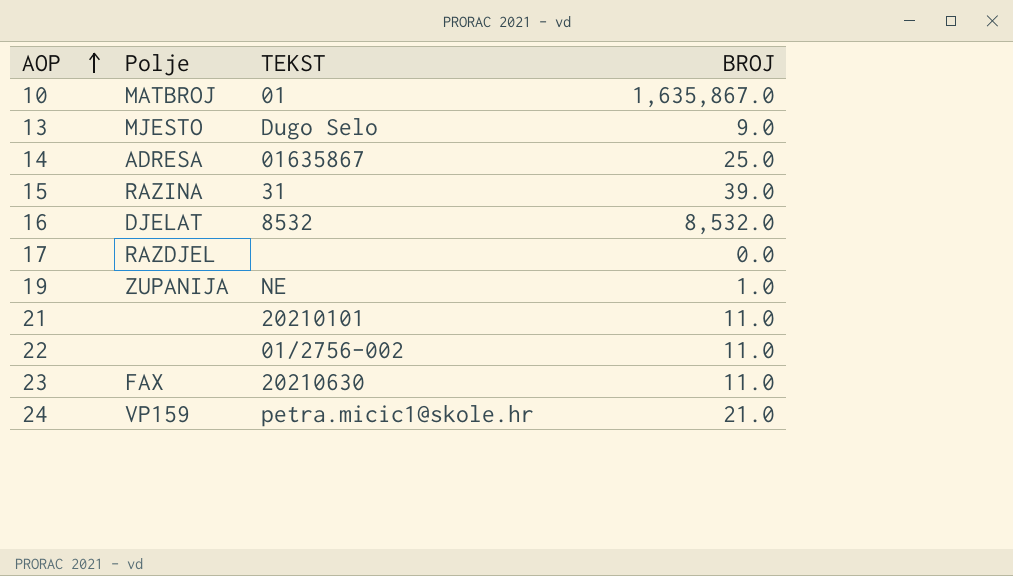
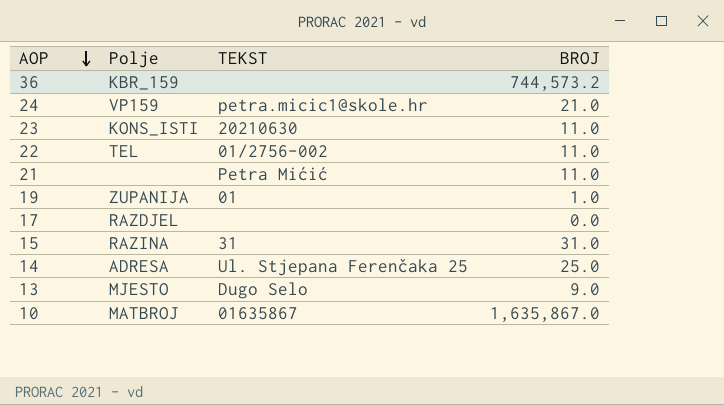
row order: AOP ascending -> AOP descending
row 16: DJELAT | 8532 | 8,532.0 -> none
row 36: none -> KBR_159 | none | 744,573.2
23 | Polje: FAX -> KONS_ISTI
22 | Polje: none -> TEL
21 | TEKST: 20210101 -> Petra Mićić
19 | TEKST: NE -> 01
15 | BROJ: 39.0 -> 31.0
14 | TEKST: 01635867 -> Ul. Stjepana Ferenčaka 25
10 | TEKST: 01 -> 01635867

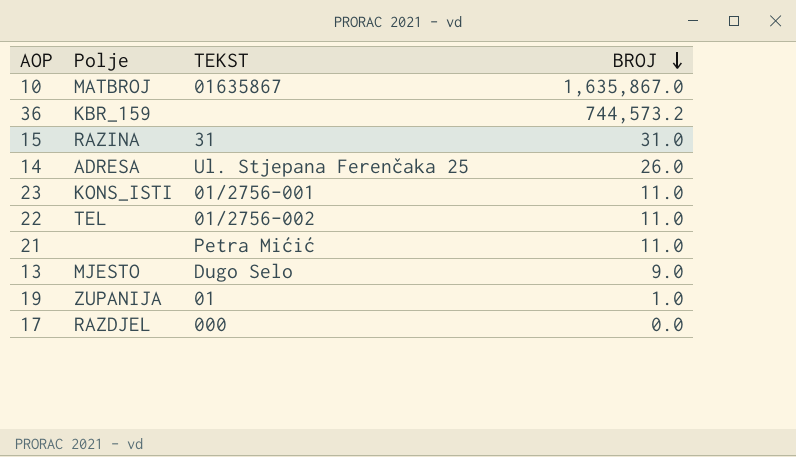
row order: AOP descending -> BROJ descending
row 24: VP159 | petra.micic1@skole.hr | 21.0 -> none
14 | BROJ: 25.0 -> 26.0
23 | TEKST: 20210630 -> 01/2756-001
17 | TEKST: none -> 000

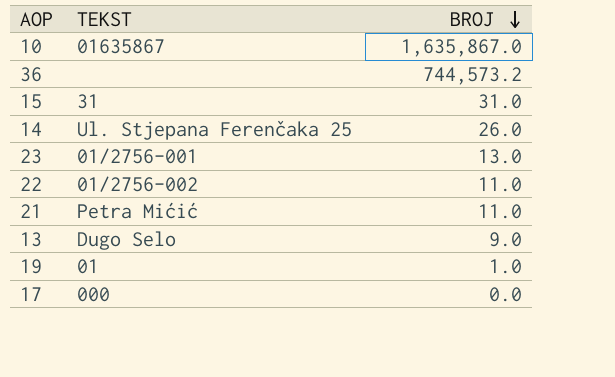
column Polje | position: 2 -> none
23 | BROJ: 11.0 -> 13.0

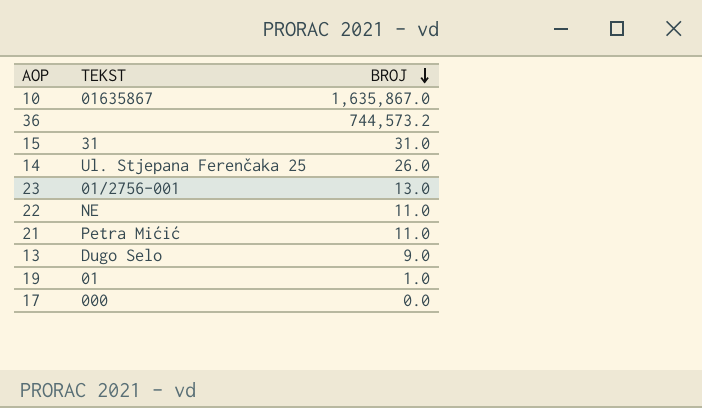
22 | TEKST: 01/2756-002 -> NE

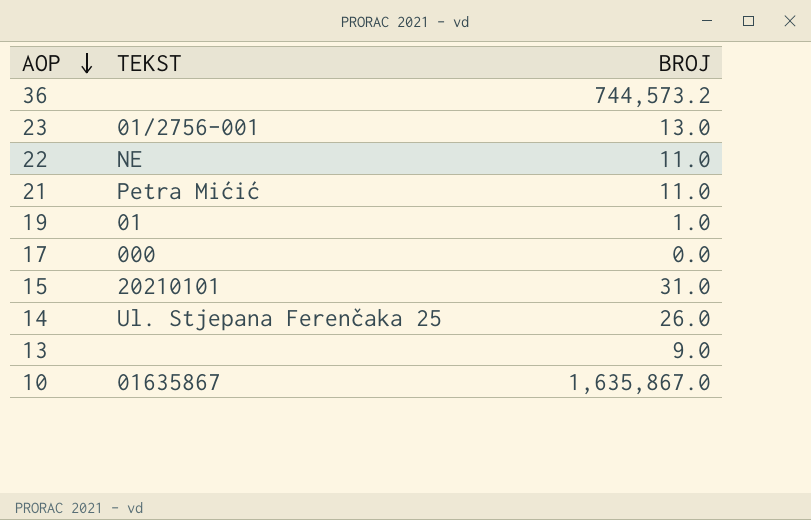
row order: BROJ descending -> AOP descending
15 | TEKST: 31 -> 20210101
13 | TEKST: Dugo Selo -> none

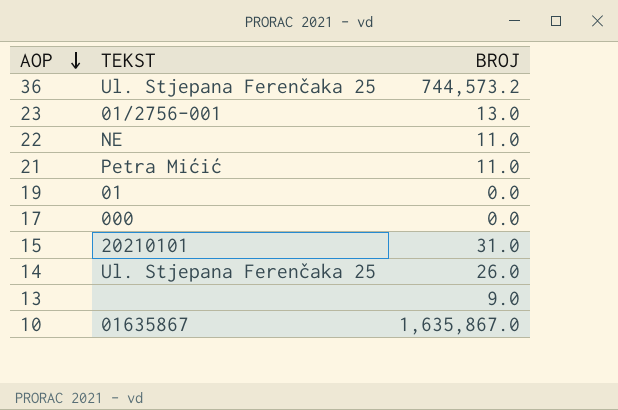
36 | TEKST: none -> Ul. Stjepana Ferenčaka 25
19 | BROJ: 1.0 -> 0.0

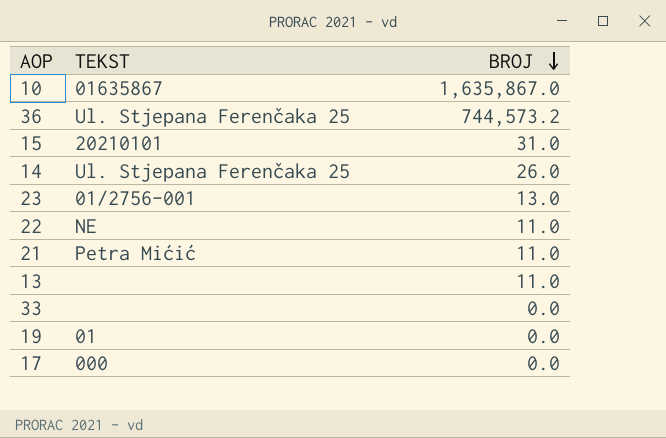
row order: AOP descending -> BROJ descending
13 | BROJ: 9.0 -> 11.0
row 33: none -> none | 0.0

